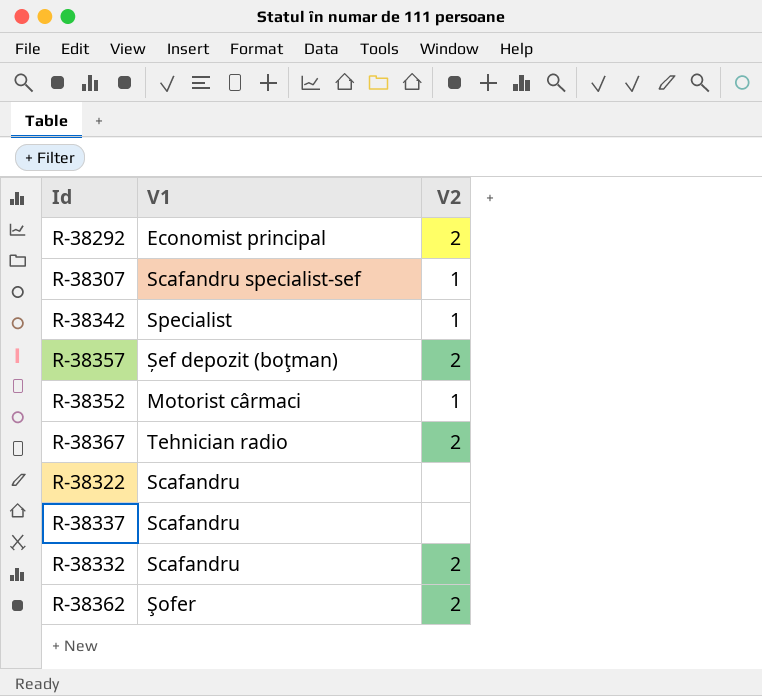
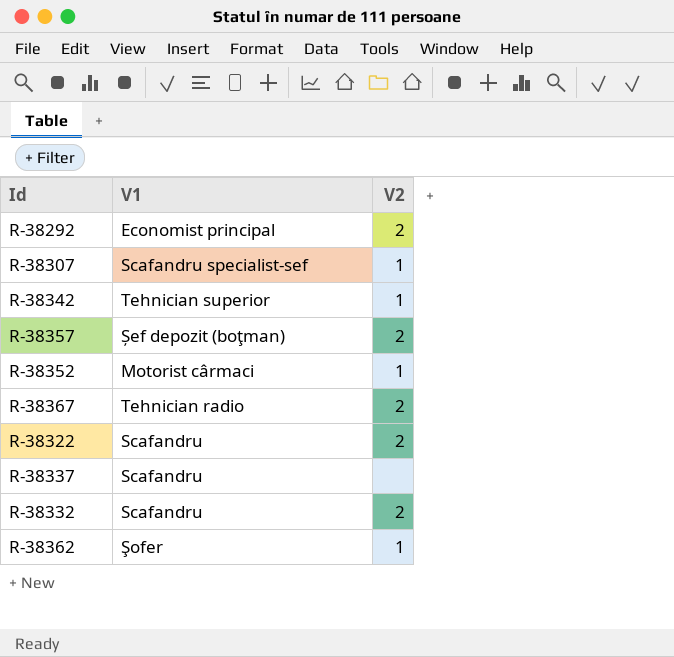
R-38342 | V1: Specialist -> Tehnician superior
R-38322 | V2: none -> 2
R-38362 | V2: 2 -> 1

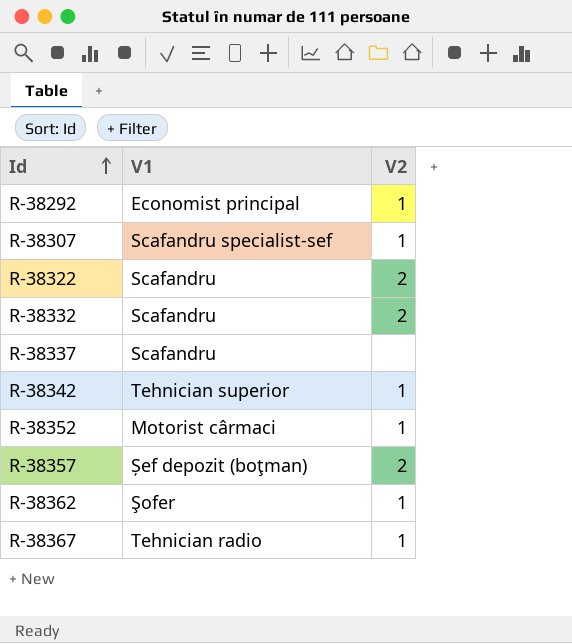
row order: none -> Id ascending
R-38292 | V2: 2 -> 1
R-38367 | V2: 2 -> 1

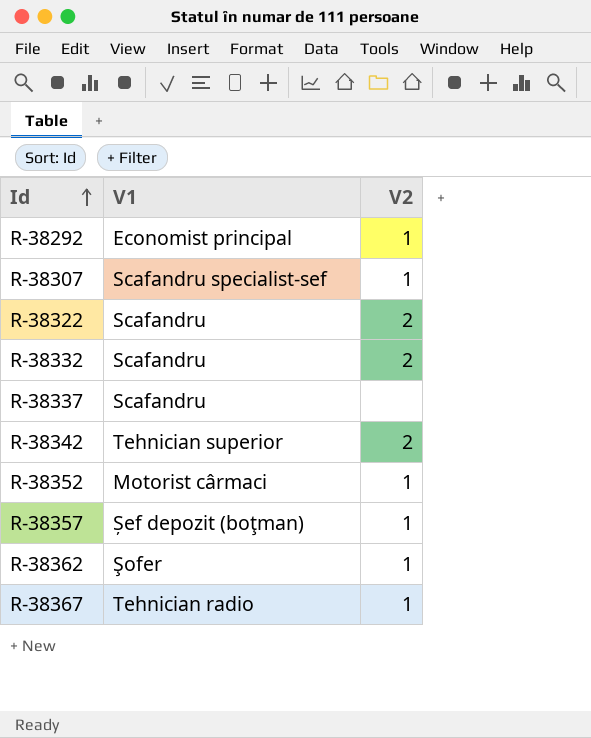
R-38342 | V2: 1 -> 2
R-38357 | V2: 2 -> 1

